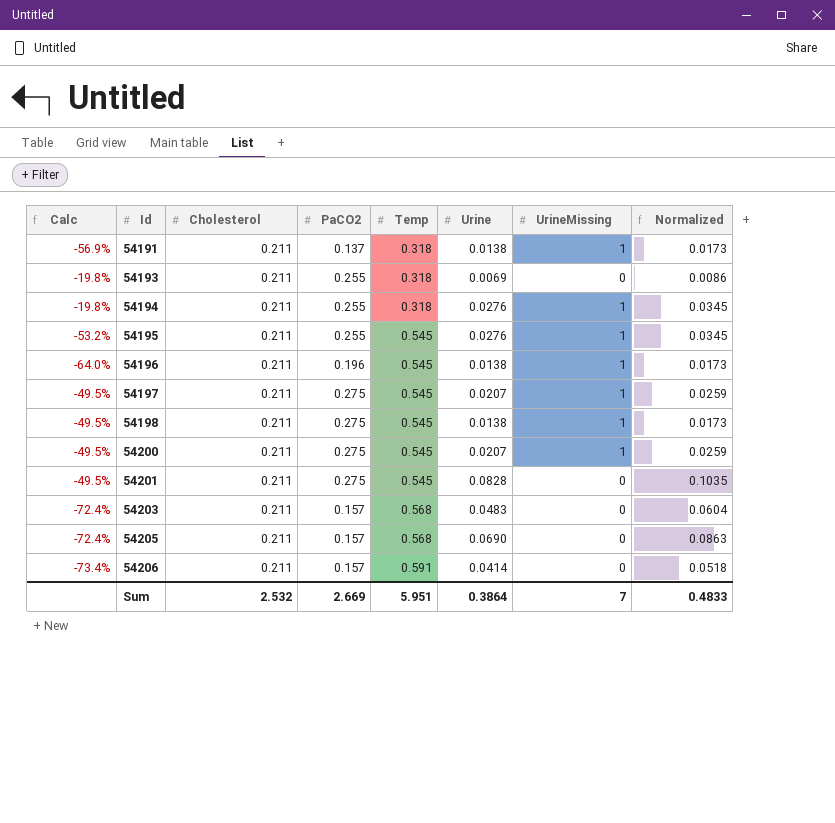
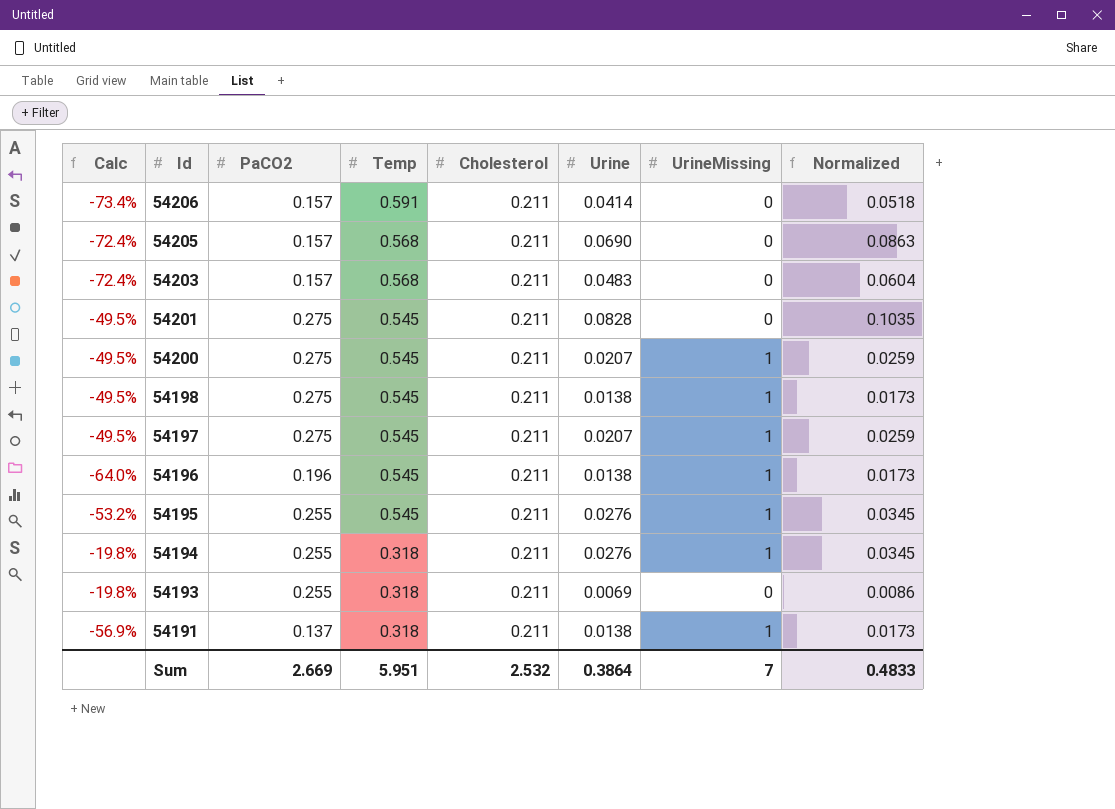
row order: Id ascending -> Id descending
column Cholesterol | position: 3 -> 5

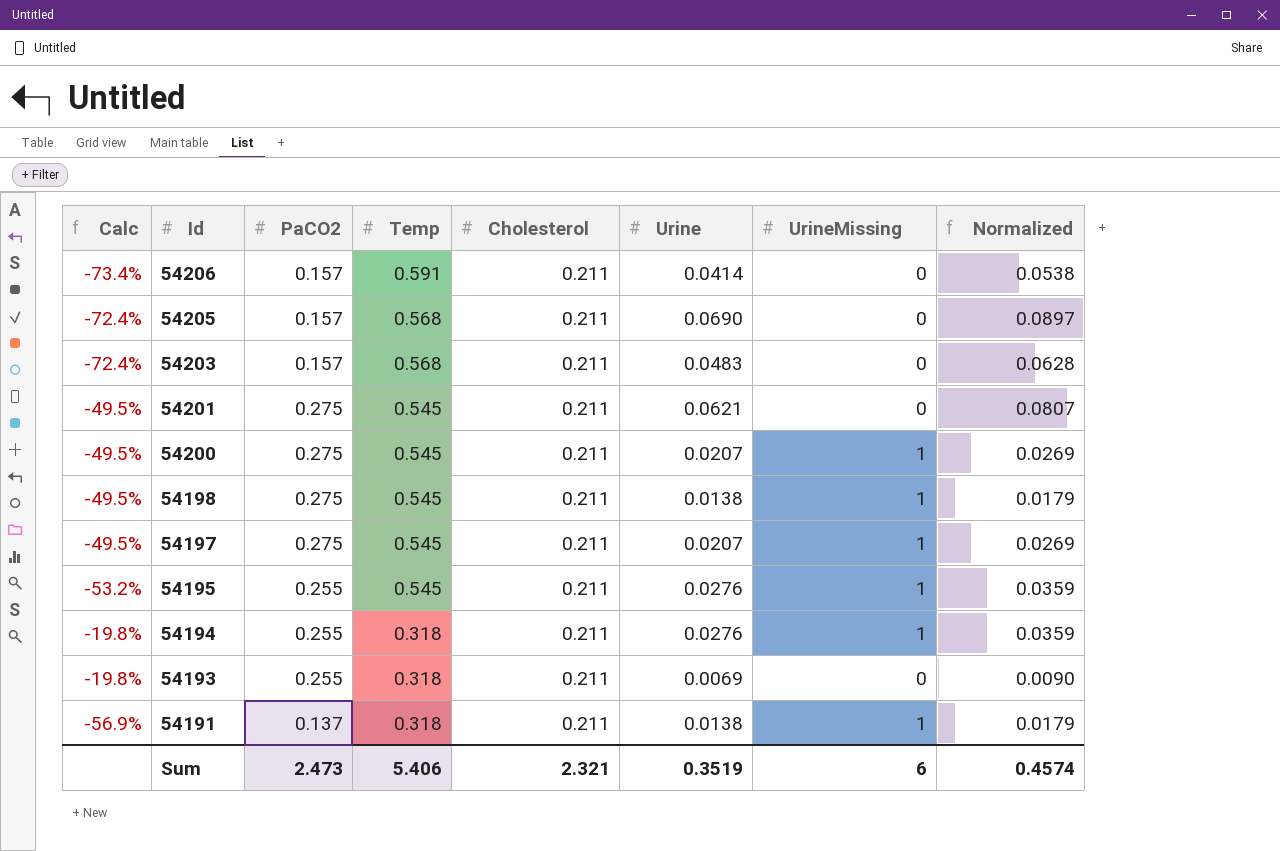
column Normalized | formula: [Urine] * 1.25 -> [Urine] * 1.3
row 54196: -64.0% | 0.196 | 0.545 | 0.211 | 0.0138 | 1 | 0.0173 -> none
54201 | Urine: 0.0828 -> 0.0621
Sum | PaCO2: 2.669 -> 2.473
Sum | Temp: 5.951 -> 5.406
Sum | Cholesterol: 2.532 -> 2.321
Sum | Urine: 0.3864 -> 0.3519
Sum | UrineMissing: 7 -> 6
Sum | Normalized: 0.4833 -> 0.4574

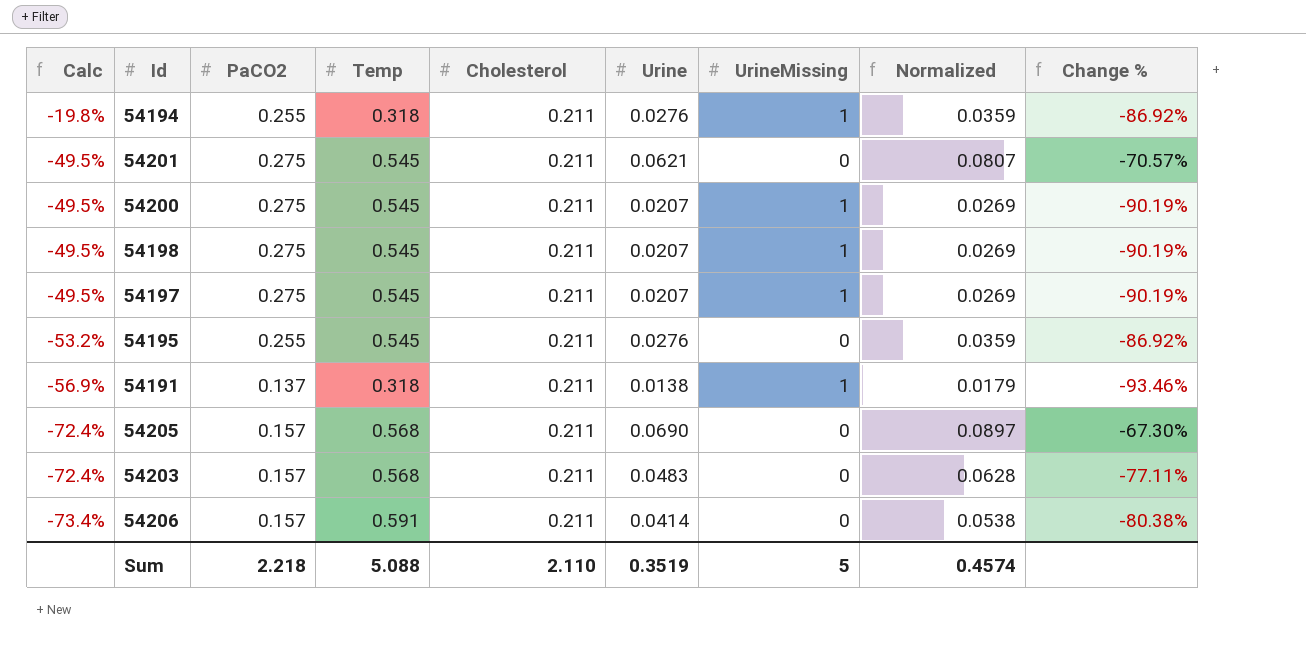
row order: Id descending -> Calc descending
column Change % | formula: none -> ([Urine] - [Cholesterol]) / [Cholesterol]
row 54193: -19.8% | 0.255 | 0.318 | 0.211 | 0.0069 | 0 | 0.0090 -> none
54198 | Urine: 0.0138 -> 0.0207
54198 | Normalized: 0.0179 -> 0.0269
54195 | UrineMissing: 1 -> 0
Sum | PaCO2: 2.473 -> 2.218
Sum | Temp: 5.406 -> 5.088
Sum | Cholesterol: 2.321 -> 2.110
Sum | UrineMissing: 6 -> 5

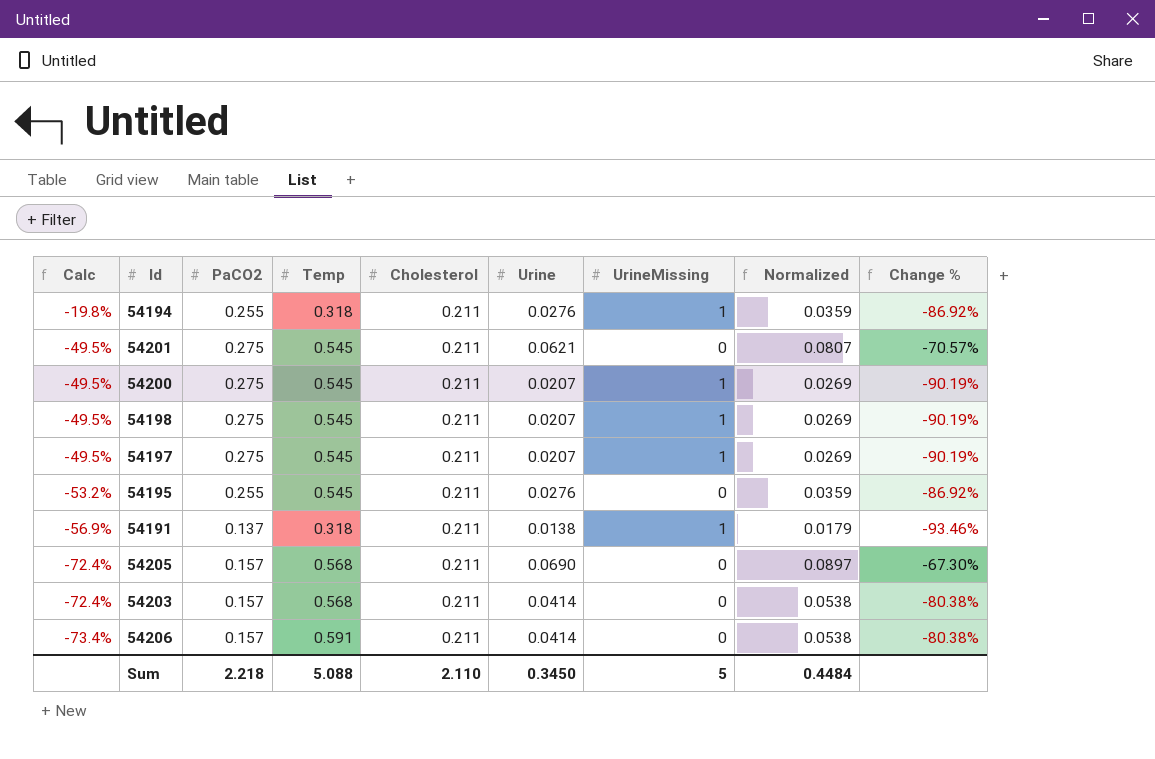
54203 | Urine: 0.0483 -> 0.0414
54203 | Normalized: 0.0628 -> 0.0538
54203 | Change %: -77.11% -> -80.38%
Sum | Urine: 0.3519 -> 0.3450
Sum | Normalized: 0.4574 -> 0.4484

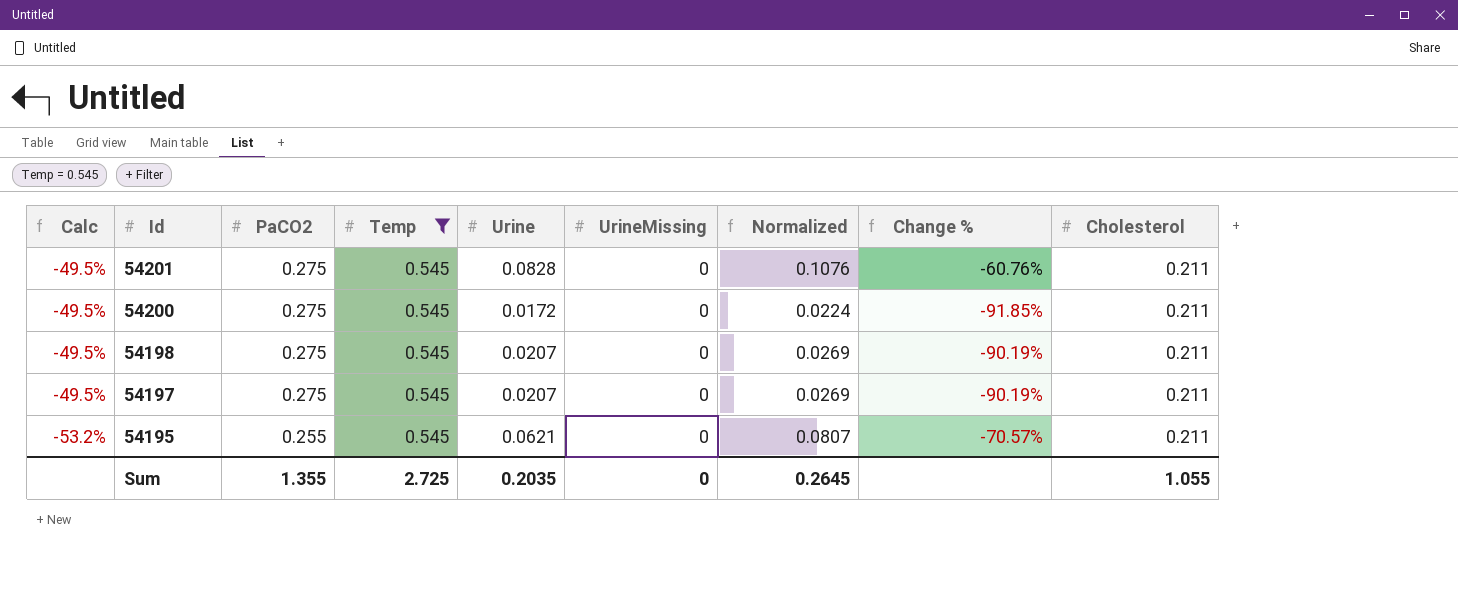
filter: none -> Temp = 0.545
column Cholesterol | position: 5 -> 9
54201 | Urine: 0.0621 -> 0.0828
54201 | Normalized: 0.0807 -> 0.1076
54201 | Change %: -70.57% -> -60.76%
54200 | Urine: 0.0207 -> 0.0172
54200 | UrineMissing: 1 -> 0
54200 | Normalized: 0.0269 -> 0.0224
54200 | Change %: -90.19% -> -91.85%
54198 | UrineMissing: 1 -> 0
54197 | UrineMissing: 1 -> 0
54195 | Urine: 0.0276 -> 0.0621
54195 | Normalized: 0.0359 -> 0.0807
54195 | Change %: -86.92% -> -70.57%
Sum | PaCO2: 2.218 -> 1.355
Sum | Temp: 5.088 -> 2.725
Sum | Urine: 0.3450 -> 0.2035
Sum | UrineMissing: 5 -> 0
Sum | Normalized: 0.4484 -> 0.2645
Sum | Cholesterol: 2.110 -> 1.055

